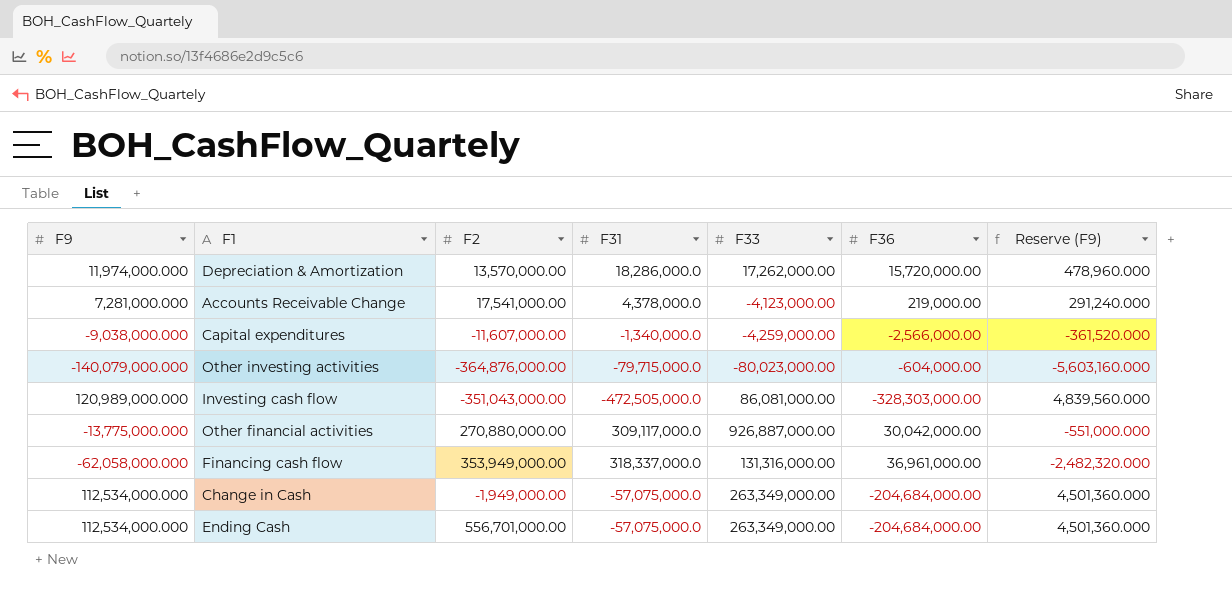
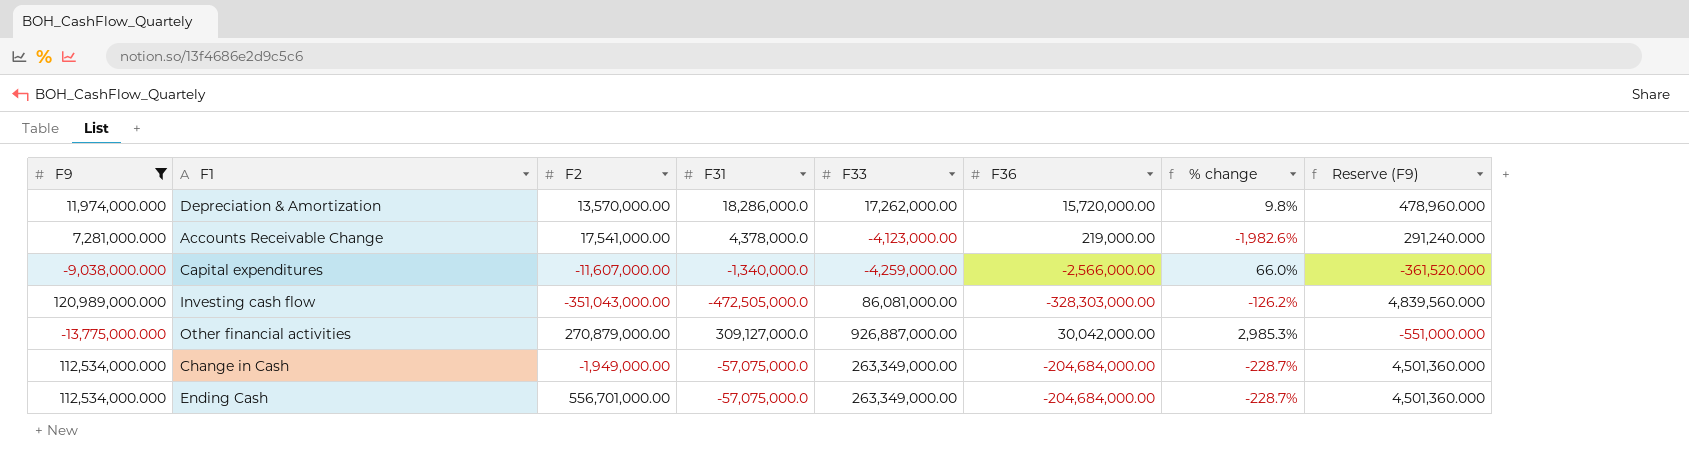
filter: none -> F9 >= -13,775,000.000
column % change | formula: none -> ([F33] - [F36]) / [F36]
Other financial activities | F2: 270,880,000.00 -> 270,879,000.00
Other financial activities | F31: 309,117,000.0 -> 309,127,000.0

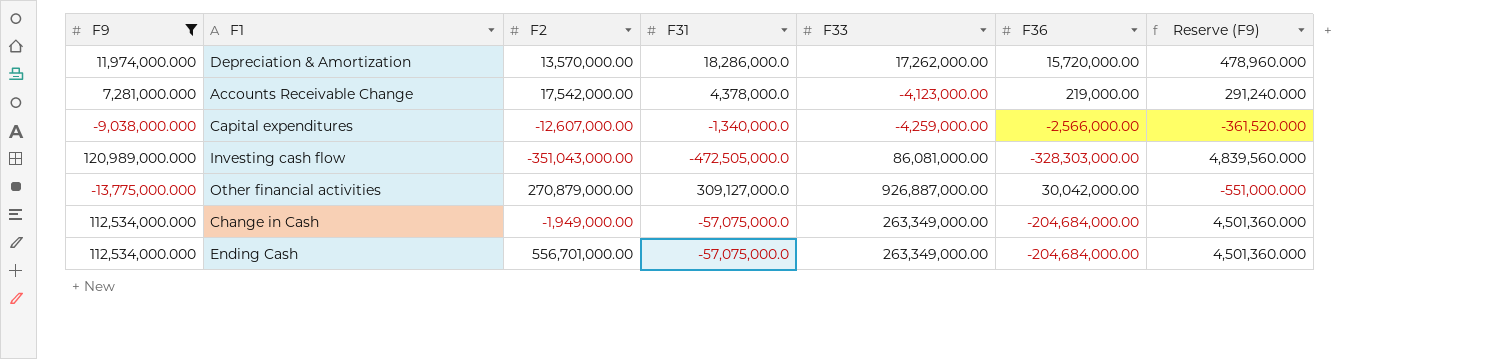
column % change | formula: ([F33] - [F36]) / [F36] -> none
Accounts Receivable Change | F2: 17,541,000.00 -> 17,542,000.00
Capital expenditures | F2: -11,607,000.00 -> -12,607,000.00

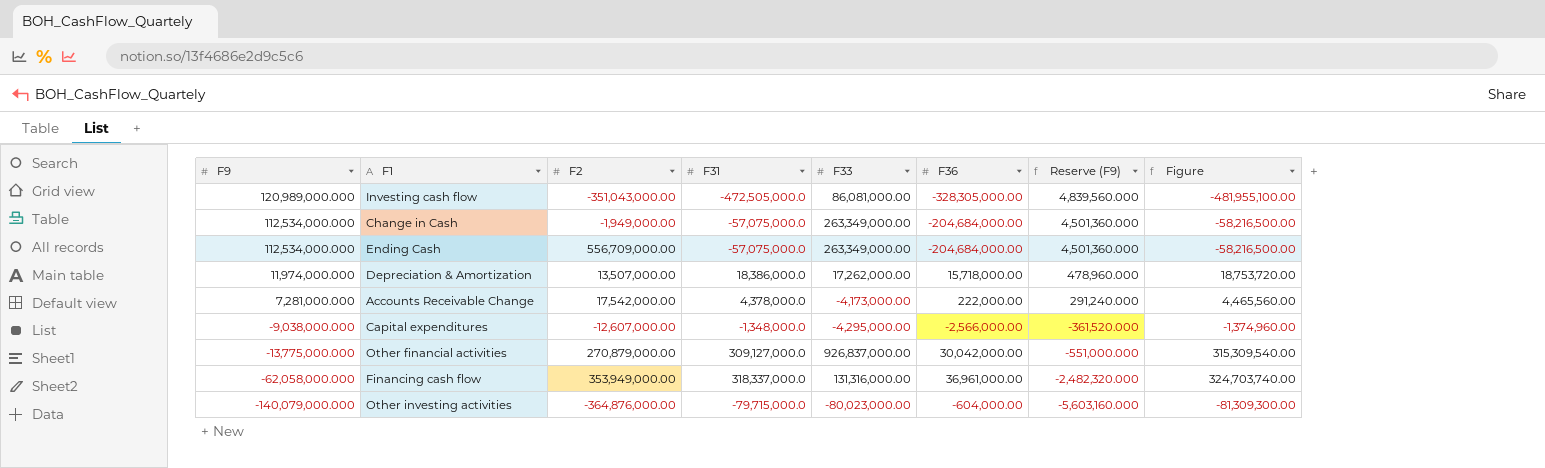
filter: F9 >= -13,775,000.000 -> none
row order: none -> F9 descending
column Figure | formula: none -> [F31] * 1.02
Investing cash flow | F36: -328,303,000.00 -> -328,305,000.00
Ending Cash | F2: 556,701,000.00 -> 556,709,000.00
Depreciation & Amortization | F2: 13,570,000.00 -> 13,507,000.00
Depreciation & Amortization | F31: 18,286,000.0 -> 18,386,000.0
Depreciation & Amortization | F36: 15,720,000.00 -> 15,718,000.00
Accounts Receivable Change | F33: -4,123,000.00 -> -4,173,000.00
Accounts Receivable Change | F36: 219,000.00 -> 222,000.00
Capital expenditures | F31: -1,340,000.0 -> -1,348,000.0
Capital expenditures | F33: -4,259,000.00 -> -4,295,000.00
Other financial activities | F33: 926,887,000.00 -> 926,837,000.00

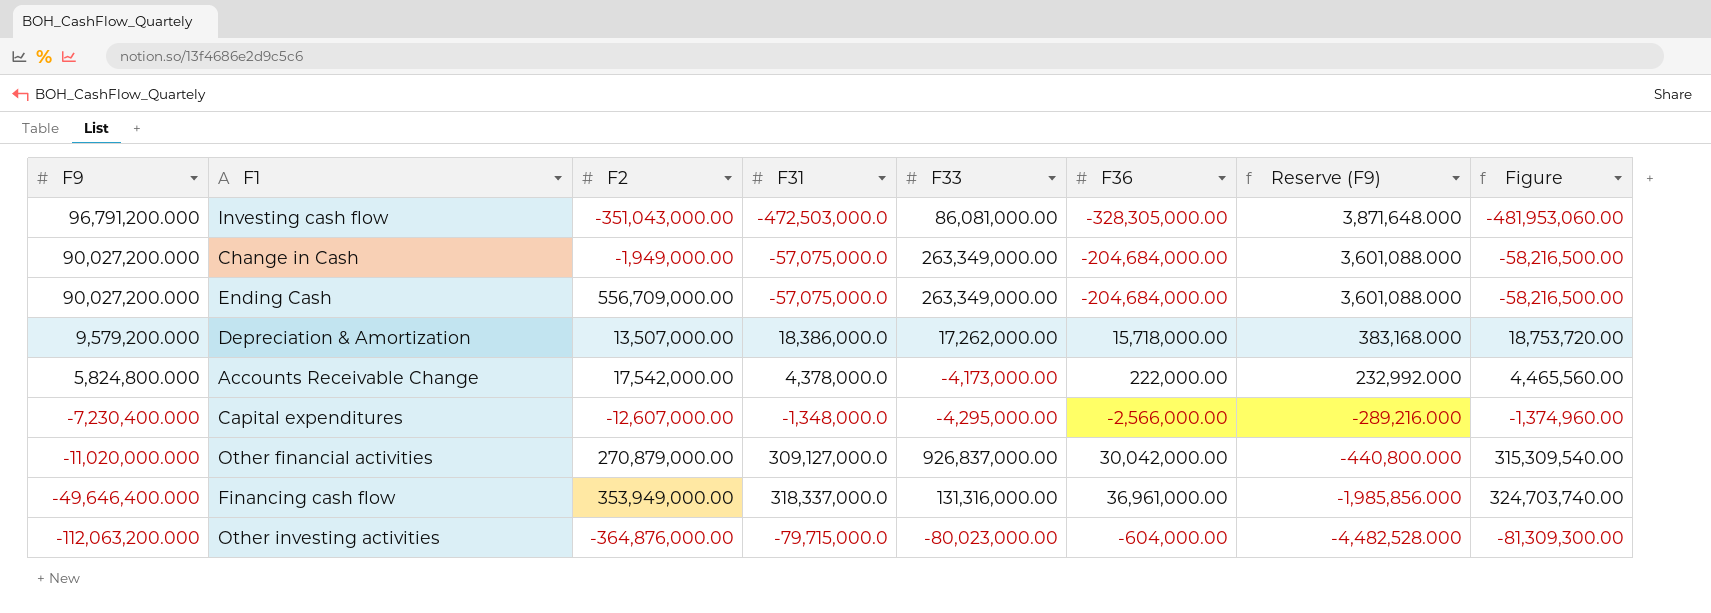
Investing cash flow | F9: 120,989,000.000 -> 96,791,200.000
Investing cash flow | F31: -472,505,000.0 -> -472,503,000.0
Investing cash flow | Reserve (F9): 4,839,560.000 -> 3,871,648.000
Investing cash flow | Figure: -481,955,100.00 -> -481,953,060.00
Change in Cash | F9: 112,534,000.000 -> 90,027,200.000
Change in Cash | Reserve (F9): 4,501,360.000 -> 3,601,088.000
Ending Cash | F9: 112,534,000.000 -> 90,027,200.000
Ending Cash | Reserve (F9): 4,501,360.000 -> 3,601,088.000
Depreciation & Amortization | F9: 11,974,000.000 -> 9,579,200.000
Depreciation & Amortization | Reserve (F9): 478,960.000 -> 383,168.000
Accounts Receivable Change | F9: 7,281,000.000 -> 5,824,800.000
Accounts Receivable Change | Reserve (F9): 291,240.000 -> 232,992.000
Capital expenditures | F9: -9,038,000.000 -> -7,230,400.000
Capital expenditures | Reserve (F9): -361,520.000 -> -289,216.000
Other financial activities | F9: -13,775,000.000 -> -11,020,000.000
Other financial activities | Reserve (F9): -551,000.000 -> -440,800.000
Financing cash flow | F9: -62,058,000.000 -> -49,646,400.000
Financing cash flow | Reserve (F9): -2,482,320.000 -> -1,985,856.000
Other investing activities | F9: -140,079,000.000 -> -112,063,200.000
Other investing activities | Reserve (F9): -5,603,160.000 -> -4,482,528.000

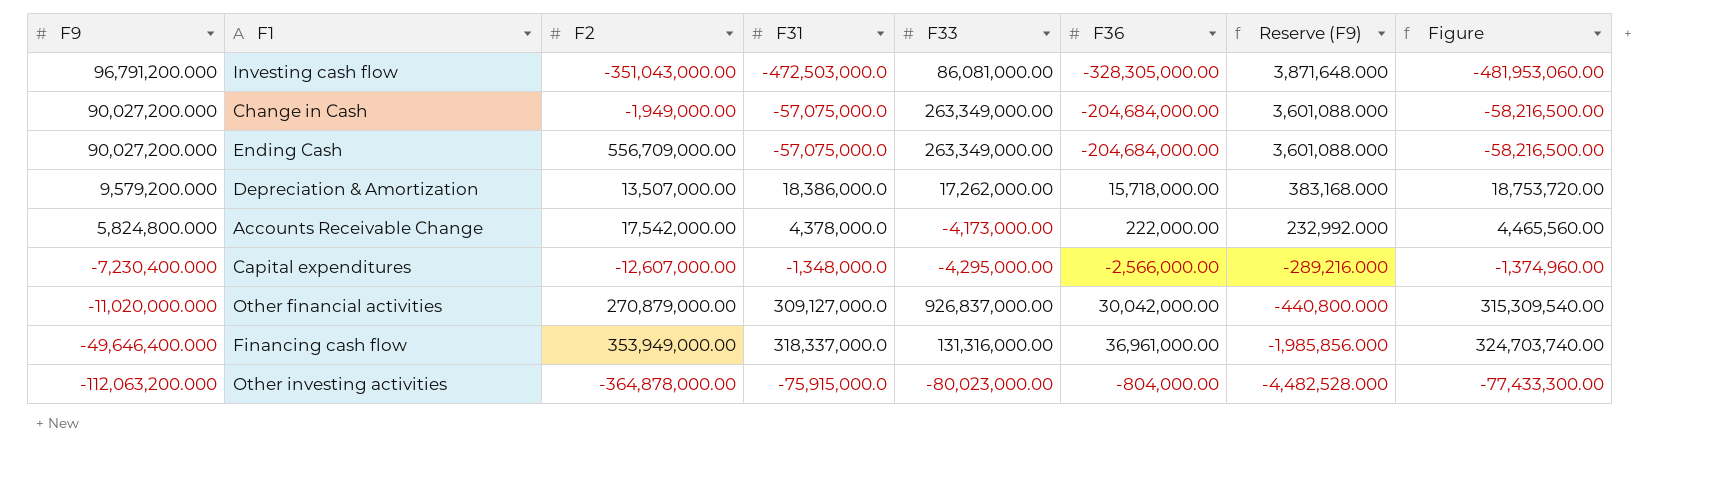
Other investing activities | F2: -364,876,000.00 -> -364,878,000.00
Other investing activities | F31: -79,715,000.0 -> -75,915,000.0
Other investing activities | F36: -604,000.00 -> -804,000.00
Other investing activities | Figure: -81,309,300.00 -> -77,433,300.00

